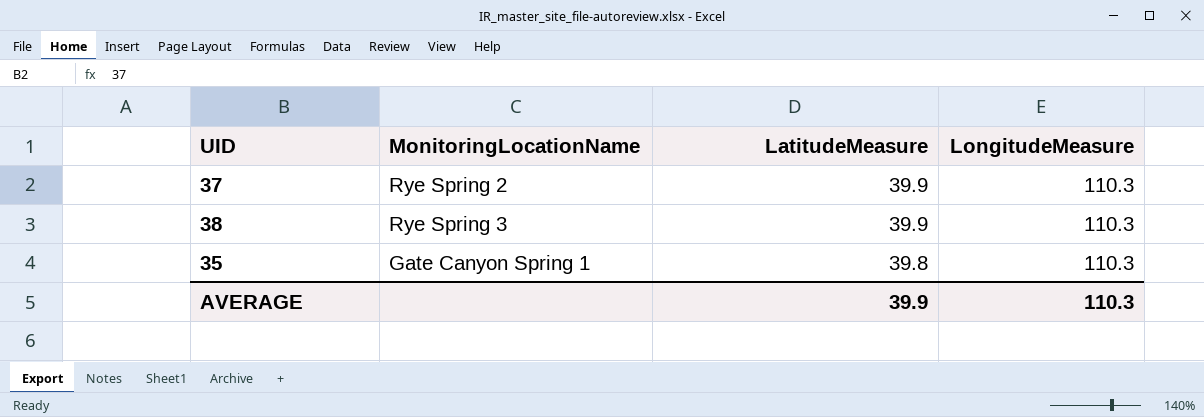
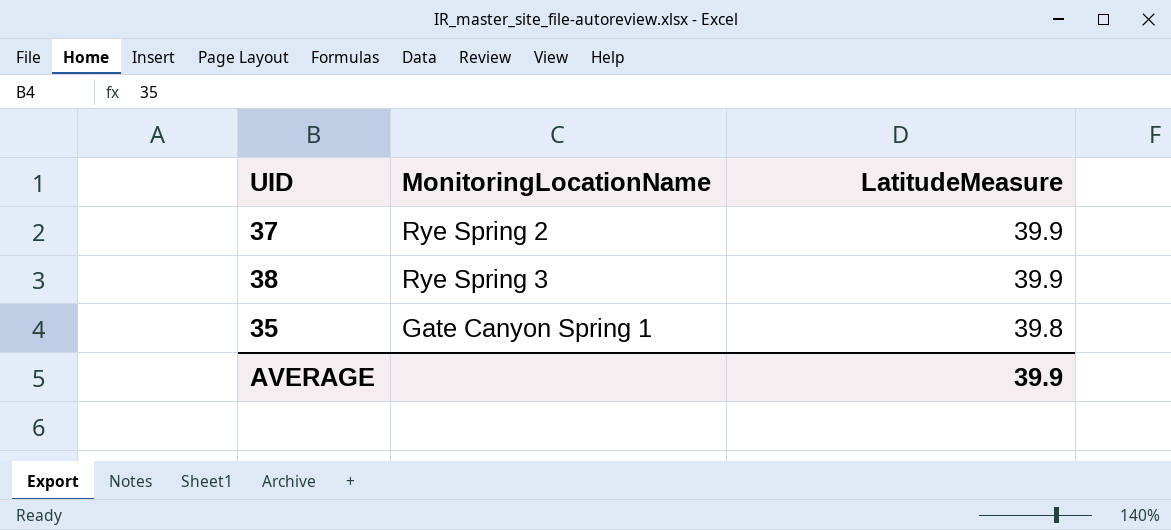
column LongitudeMeasure | position: 4 -> none

